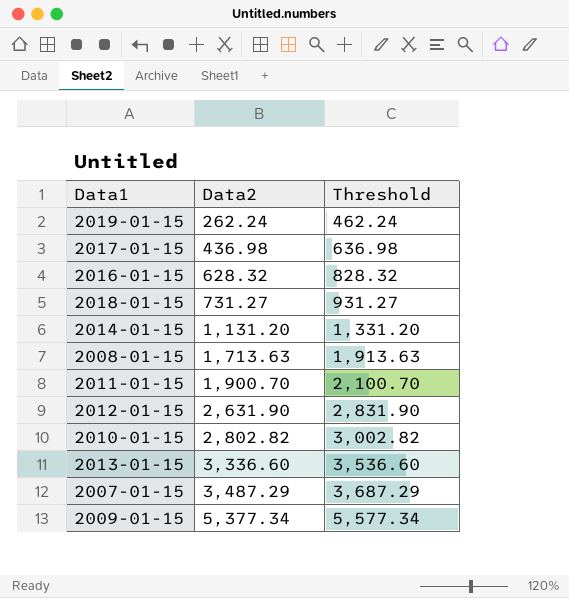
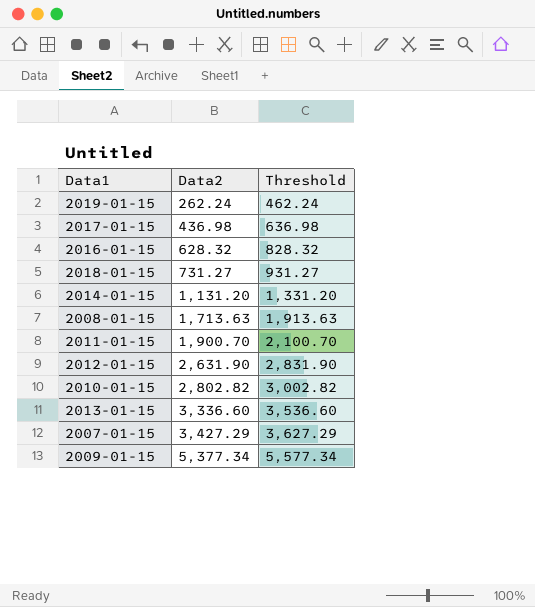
2007-01-15 | Data2: 3,487.29 -> 3,427.29
2007-01-15 | Threshold: 3,687.29 -> 3,627.29

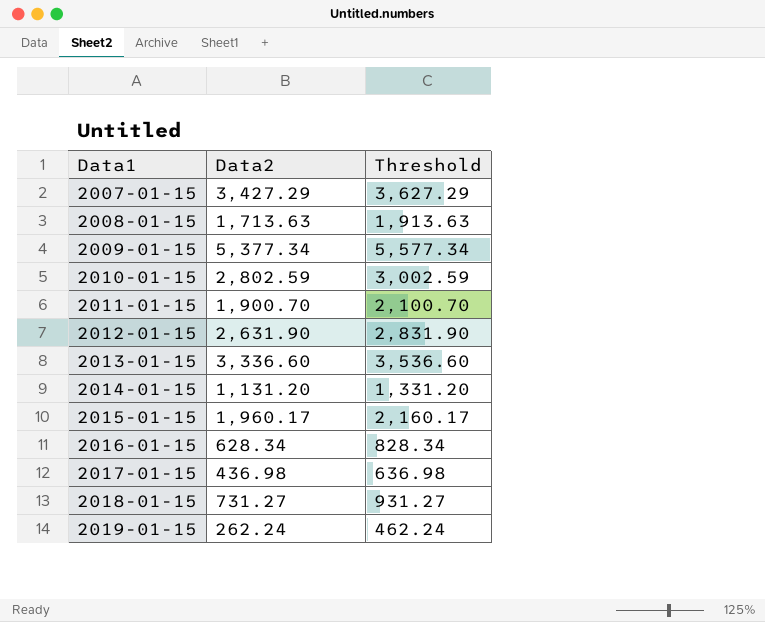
row order: Data2 ascending -> Data1 ascending
2010-01-15 | Data2: 2,802.82 -> 2,802.59
2010-01-15 | Threshold: 3,002.82 -> 3,002.59
row 2015-01-15: none -> 1,960.17 | 2,160.17
2016-01-15 | Data2: 628.32 -> 628.34
2016-01-15 | Threshold: 828.32 -> 828.34

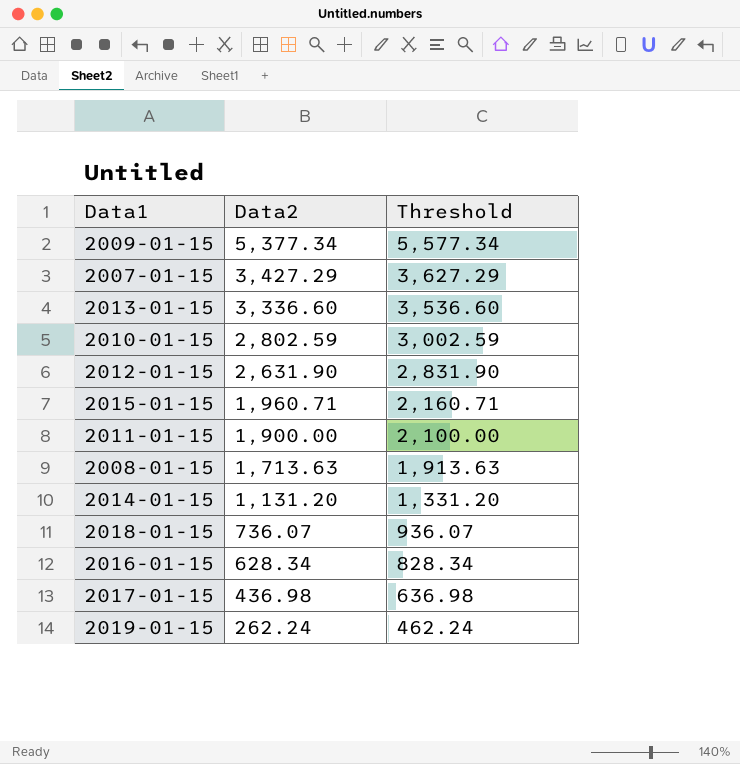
row order: Data1 ascending -> Data2 descending
2015-01-15 | Data2: 1,960.17 -> 1,960.71
2015-01-15 | Threshold: 2,160.17 -> 2,160.71
2011-01-15 | Data2: 1,900.70 -> 1,900.00
2011-01-15 | Threshold: 2,100.70 -> 2,100.00
2018-01-15 | Data2: 731.27 -> 736.07
2018-01-15 | Threshold: 931.27 -> 936.07

